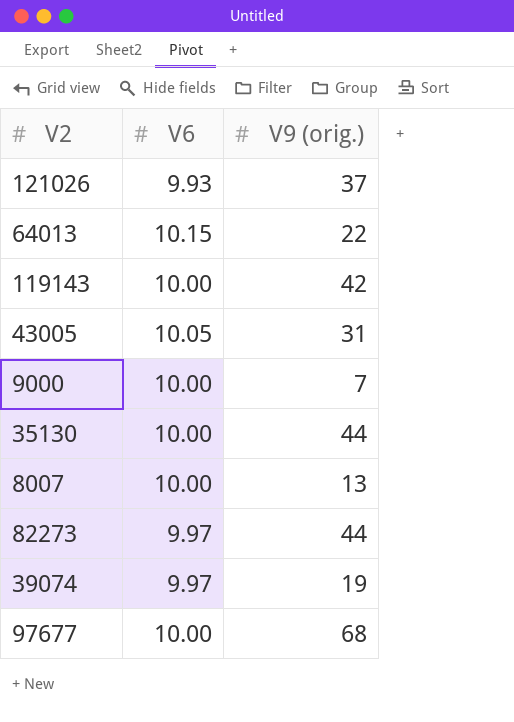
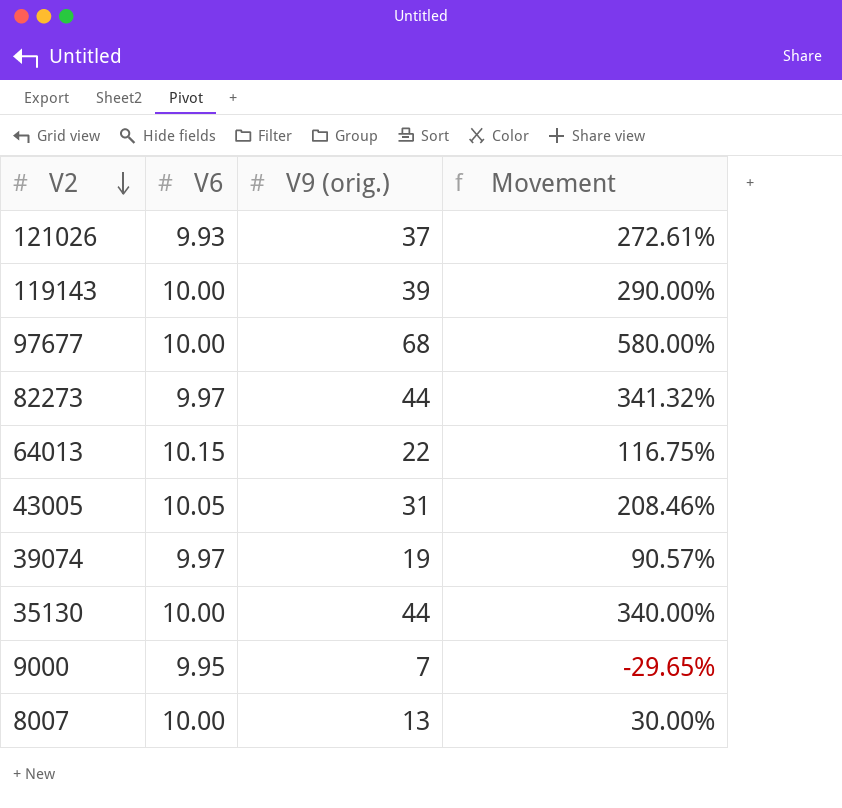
row order: none -> V2 descending
column Movement | formula: none -> ([V9 (orig.)] - [V6]) / [V6]
119143 | V9 (orig.): 42 -> 39
9000 | V6: 10.00 -> 9.95

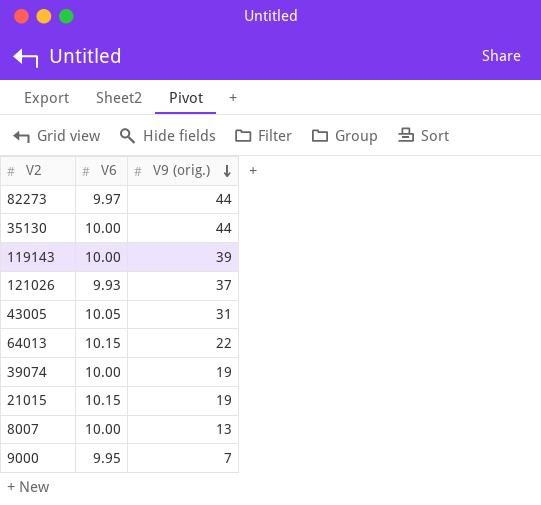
row order: V2 descending -> V9 (orig.) descending
column Movement | formula: ([V9 (orig.)] - [V6]) / [V6] -> none
row 97677: 10.00 | 68 | 580.00% -> none
39074 | V6: 9.97 -> 10.00
row 21015: none -> 10.15 | 19

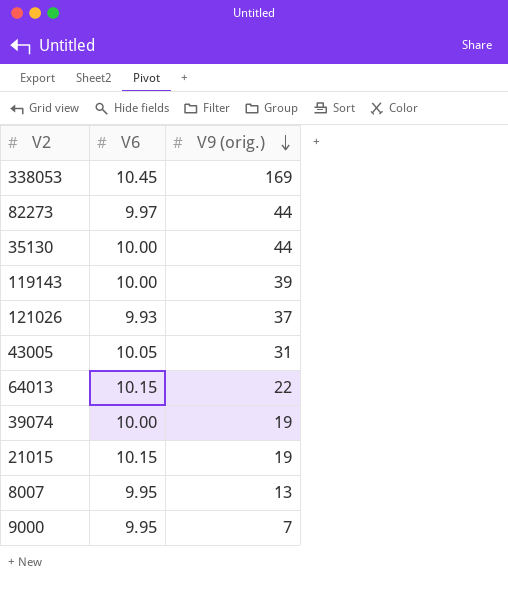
row 338053: none -> 10.45 | 169
8007 | V6: 10.00 -> 9.95

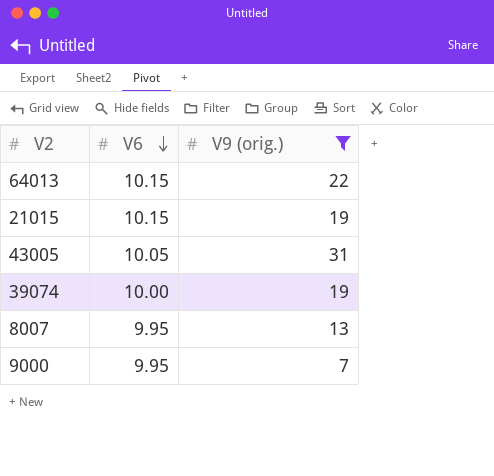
filter: none -> V9 (orig.) <= 31
row order: V9 (orig.) descending -> V6 descending

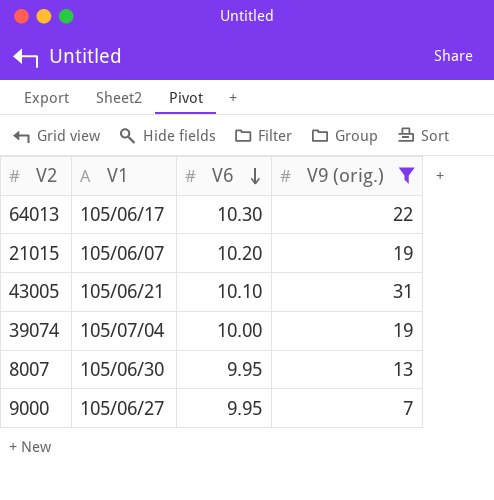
column V1 | position: none -> 2
64013 | V6: 10.15 -> 10.30
21015 | V6: 10.15 -> 10.20
43005 | V6: 10.05 -> 10.10

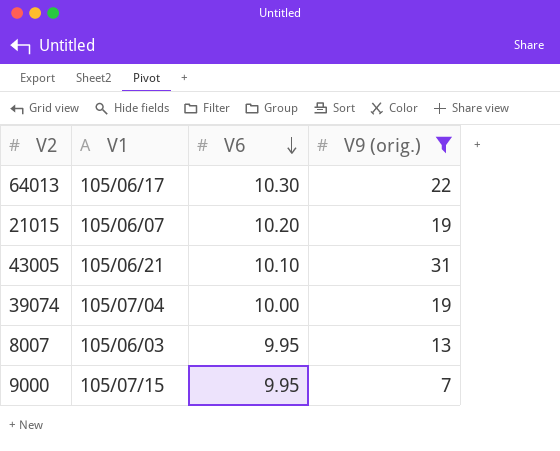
8007 | V1: 105/06/30 -> 105/06/03
9000 | V1: 105/06/27 -> 105/07/15

